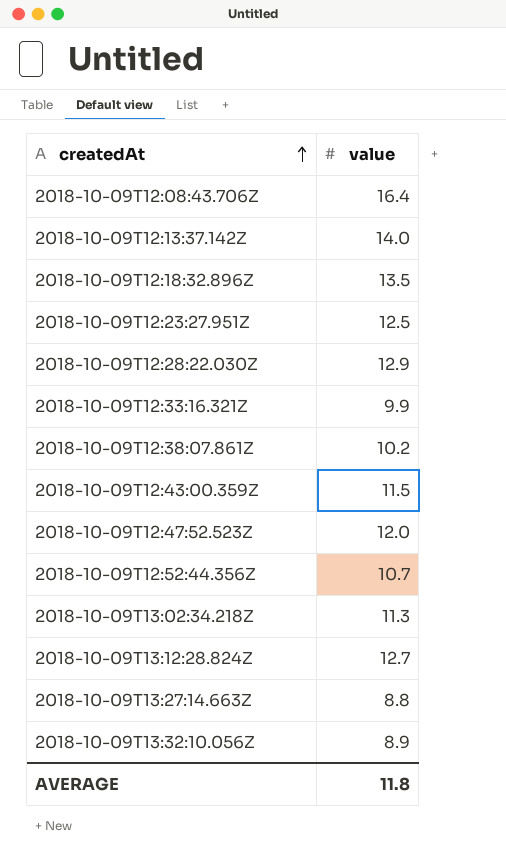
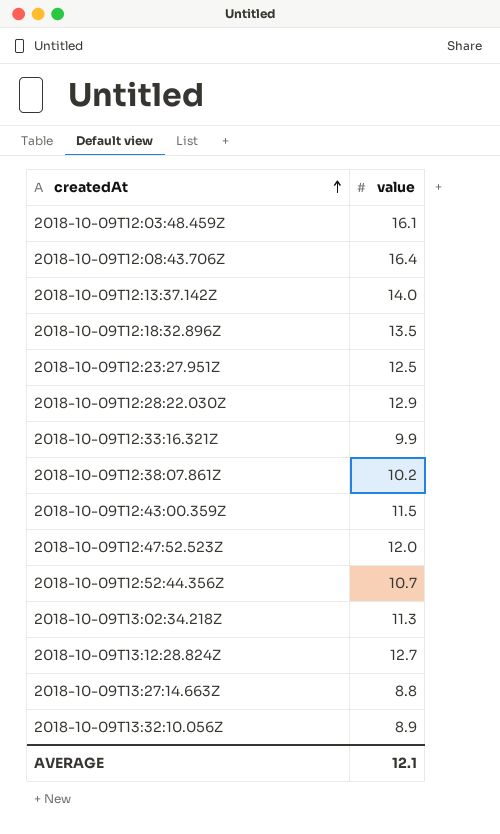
row 2018-10-09T12:03:48.459Z: none -> 16.1
AVERAGE | value: 11.8 -> 12.1

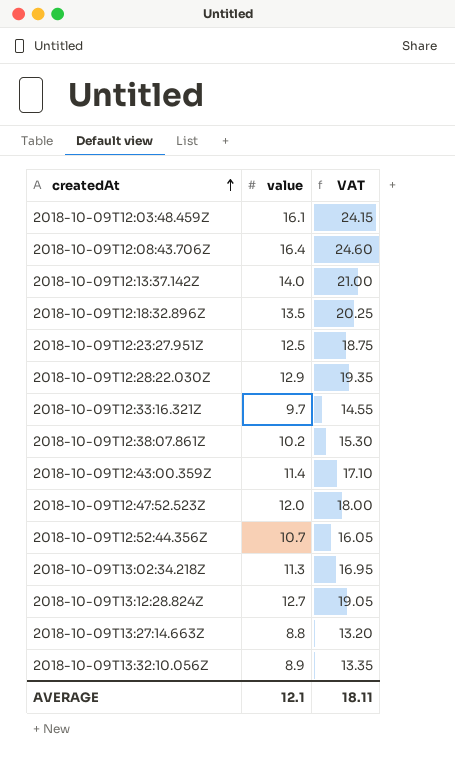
column VAT | formula: none -> [value] * 1.5
2018-10-09T12:33:16.321Z | value: 9.9 -> 9.7
2018-10-09T12:43:00.359Z | value: 11.5 -> 11.4

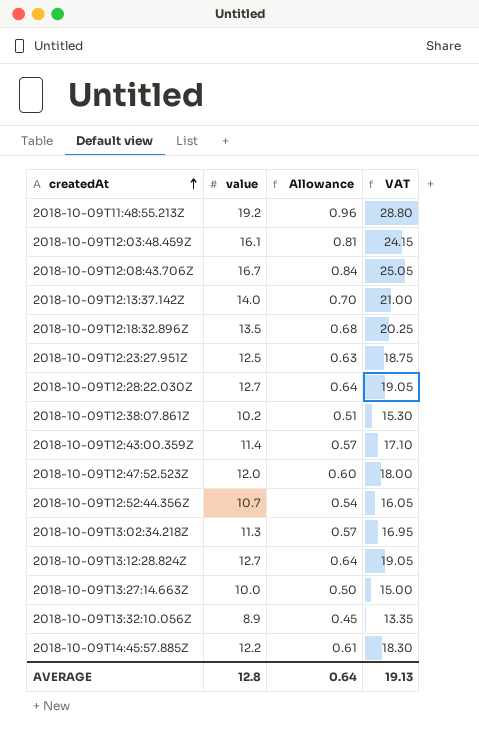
column Allowance | formula: none -> [value] * 0.05
row 2018-10-09T12:33:16.321Z: 9.7 | 14.55 -> none
row 2018-10-09T11:48:55.213Z: none -> 19.2 | 0.96 | 28.80
2018-10-09T12:08:43.706Z | value: 16.4 -> 16.7
2018-10-09T12:08:43.706Z | VAT: 24.60 -> 25.05
2018-10-09T12:28:22.030Z | value: 12.9 -> 12.7
2018-10-09T12:28:22.030Z | VAT: 19.35 -> 19.05
2018-10-09T13:27:14.663Z | value: 8.8 -> 10.0
2018-10-09T13:27:14.663Z | VAT: 13.20 -> 15.00
row 2018-10-09T14:45:57.885Z: none -> 12.2 | 0.61 | 18.30
AVERAGE | value: 12.1 -> 12.8
AVERAGE | VAT: 18.11 -> 19.13

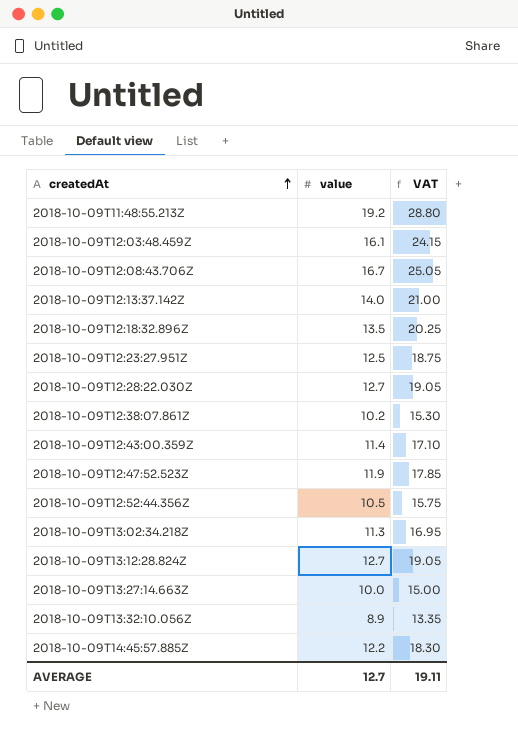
column Allowance | formula: [value] * 0.05 -> none
2018-10-09T12:47:52.523Z | value: 12.0 -> 11.9
2018-10-09T12:47:52.523Z | VAT: 18.00 -> 17.85
2018-10-09T12:52:44.356Z | value: 10.7 -> 10.5
2018-10-09T12:52:44.356Z | VAT: 16.05 -> 15.75
AVERAGE | value: 12.8 -> 12.7
AVERAGE | VAT: 19.13 -> 19.11

